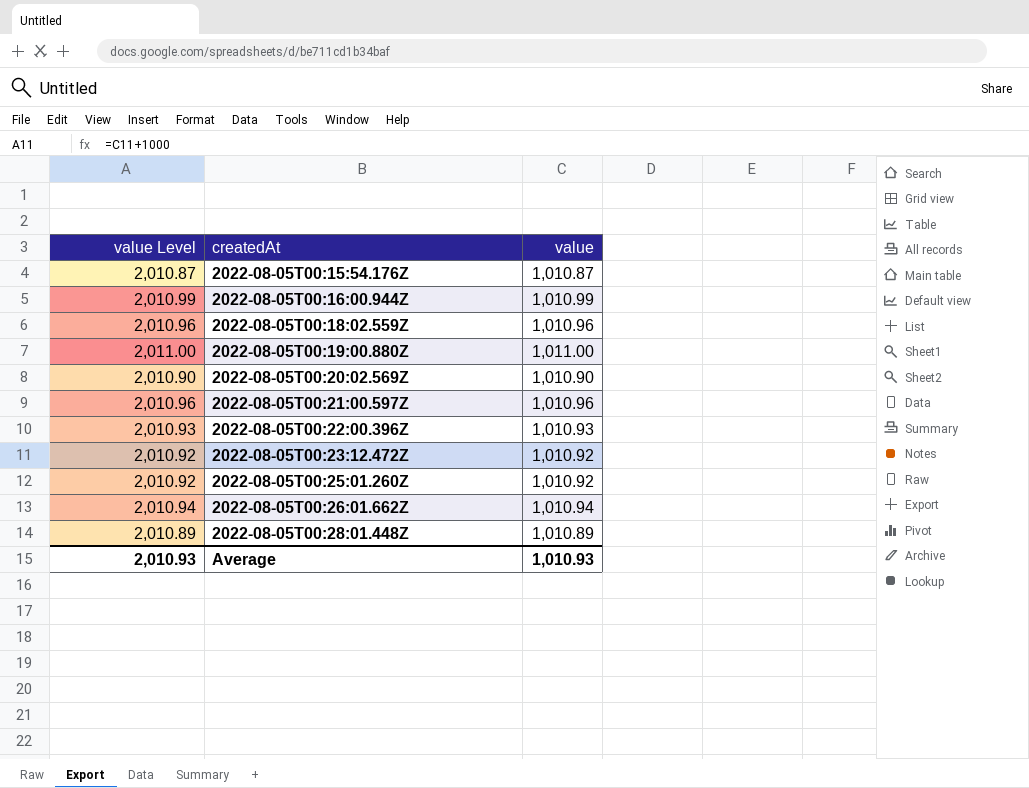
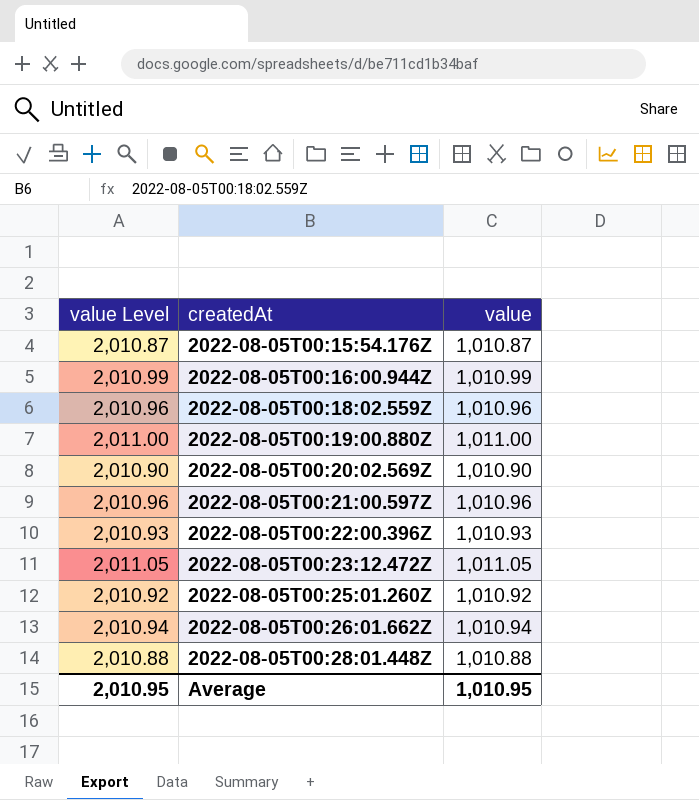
2022-08-05T00:23:12.472Z | value Level: 2,010.92 -> 2,011.05
2022-08-05T00:23:12.472Z | value: 1,010.92 -> 1,011.05
2022-08-05T00:28:01.448Z | value Level: 2,010.89 -> 2,010.88
2022-08-05T00:28:01.448Z | value: 1,010.89 -> 1,010.88
Average | value Level: 2,010.93 -> 2,010.95
Average | value: 1,010.93 -> 1,010.95

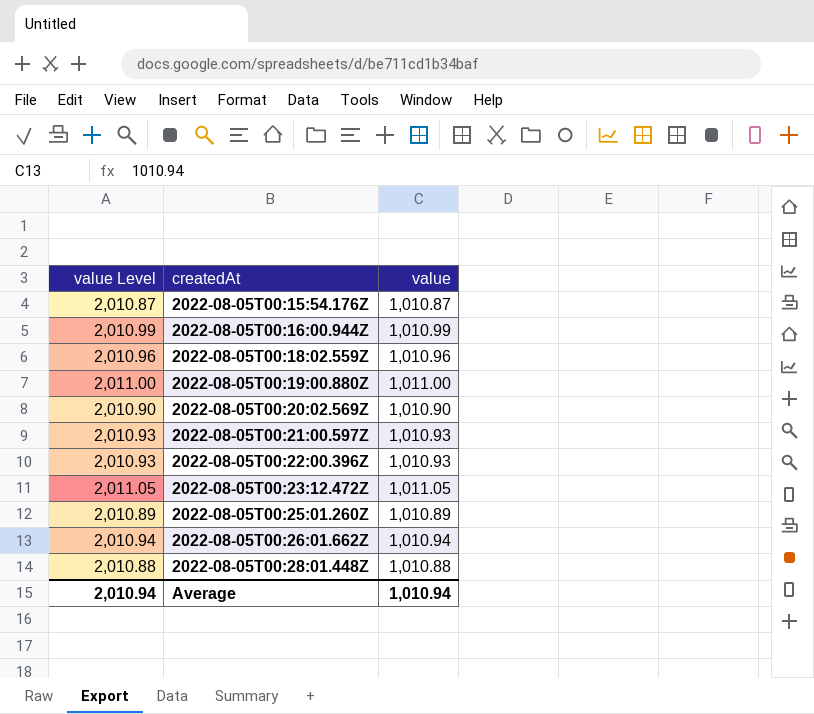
2022-08-05T00:21:00.597Z | value Level: 2,010.96 -> 2,010.93
2022-08-05T00:21:00.597Z | value: 1,010.96 -> 1,010.93
2022-08-05T00:25:01.260Z | value Level: 2,010.92 -> 2,010.89
2022-08-05T00:25:01.260Z | value: 1,010.92 -> 1,010.89
Average | value Level: 2,010.95 -> 2,010.94
Average | value: 1,010.95 -> 1,010.94

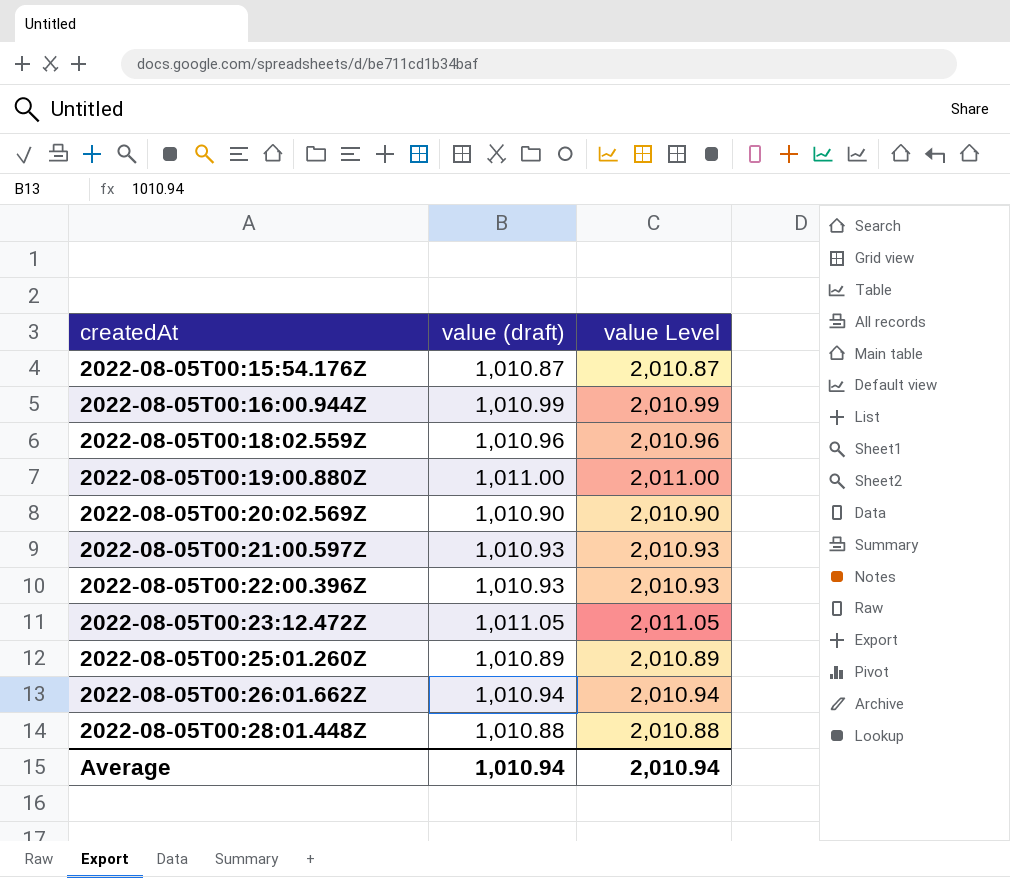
column name: value -> value (draft)
column value Level | position: 1 -> 3

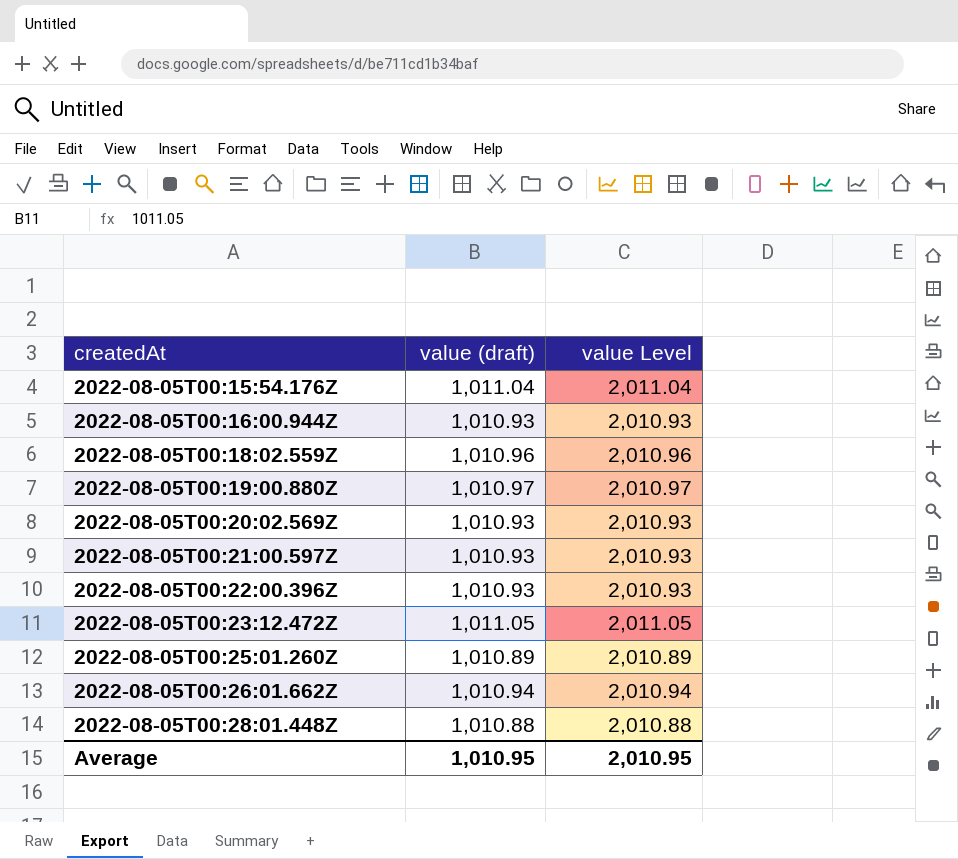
2022-08-05T00:15:54.176Z | value (draft): 1,010.87 -> 1,011.04
2022-08-05T00:15:54.176Z | value Level: 2,010.87 -> 2,011.04
2022-08-05T00:16:00.944Z | value (draft): 1,010.99 -> 1,010.93
2022-08-05T00:16:00.944Z | value Level: 2,010.99 -> 2,010.93
2022-08-05T00:19:00.880Z | value (draft): 1,011.00 -> 1,010.97
2022-08-05T00:19:00.880Z | value Level: 2,011.00 -> 2,010.97
2022-08-05T00:20:02.569Z | value (draft): 1,010.90 -> 1,010.93
2022-08-05T00:20:02.569Z | value Level: 2,010.90 -> 2,010.93
Average | value (draft): 1,010.94 -> 1,010.95
Average | value Level: 2,010.94 -> 2,010.95

